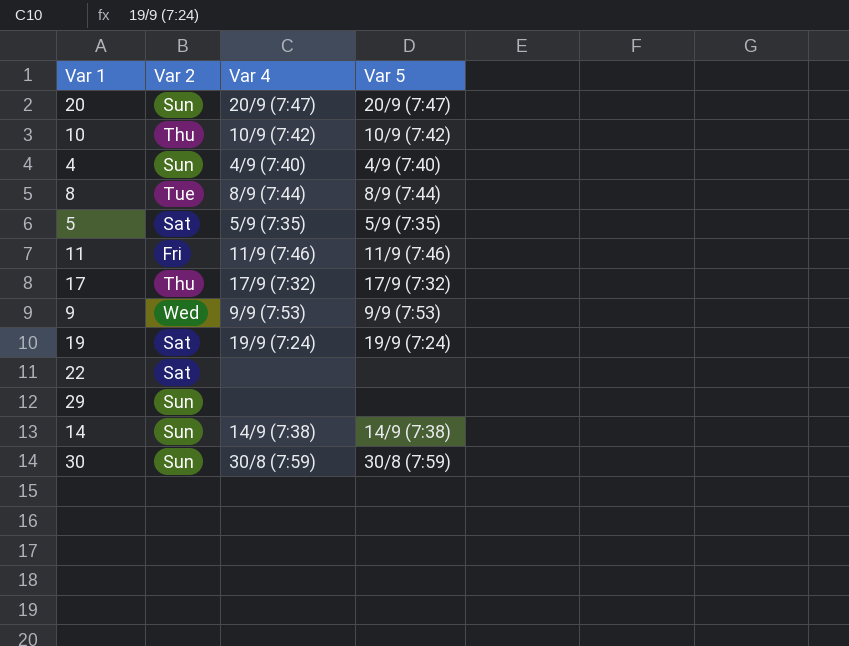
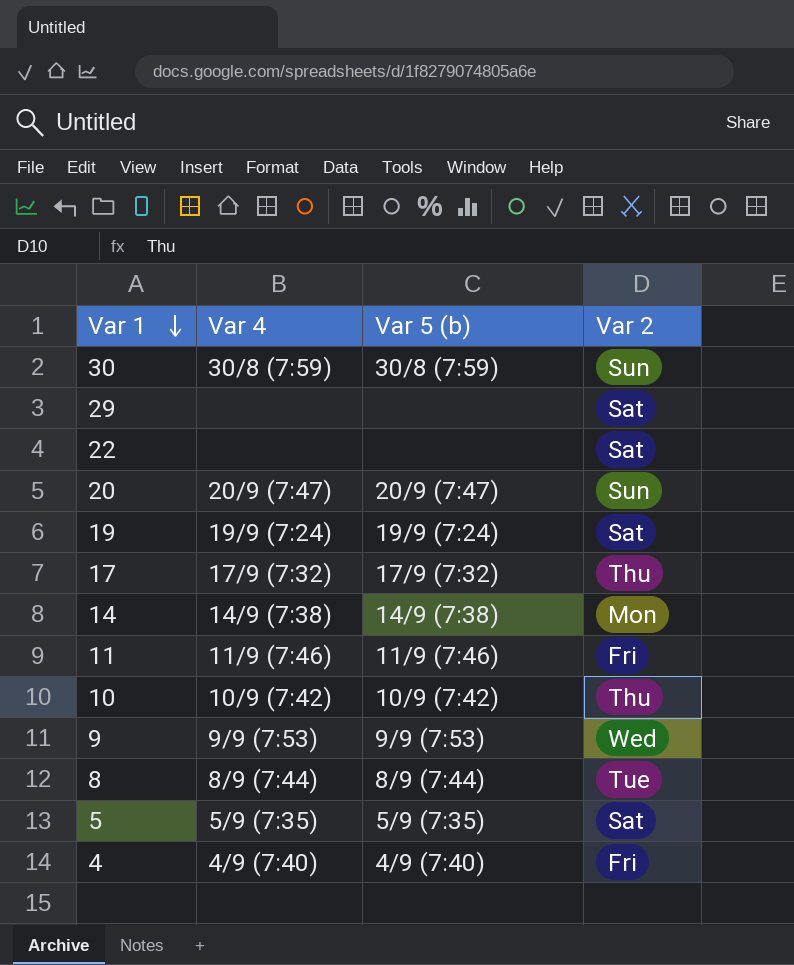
row order: none -> Var 1 descending
column name: Var 5 -> Var 5 (b)
column Var 2 | position: 2 -> 4
29 | Var 2: Sun -> Sat
14 | Var 2: Sun -> Mon
4 | Var 2: Sun -> Fri

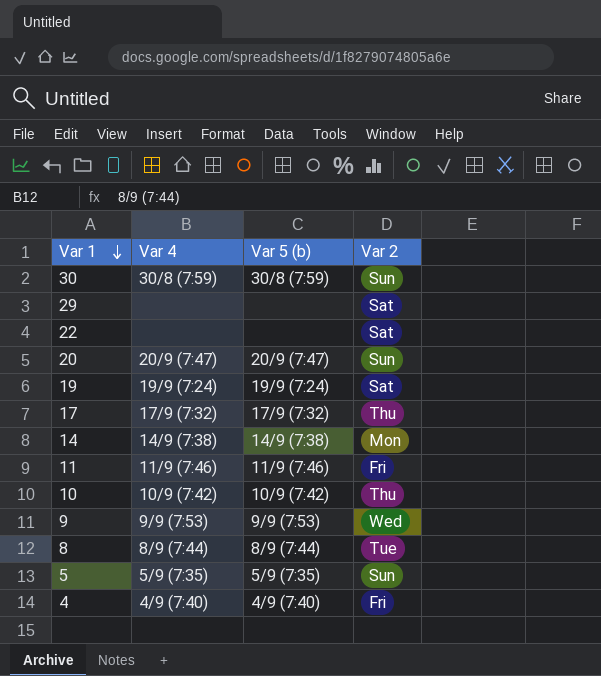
5 | Var 2: Sat -> Sun

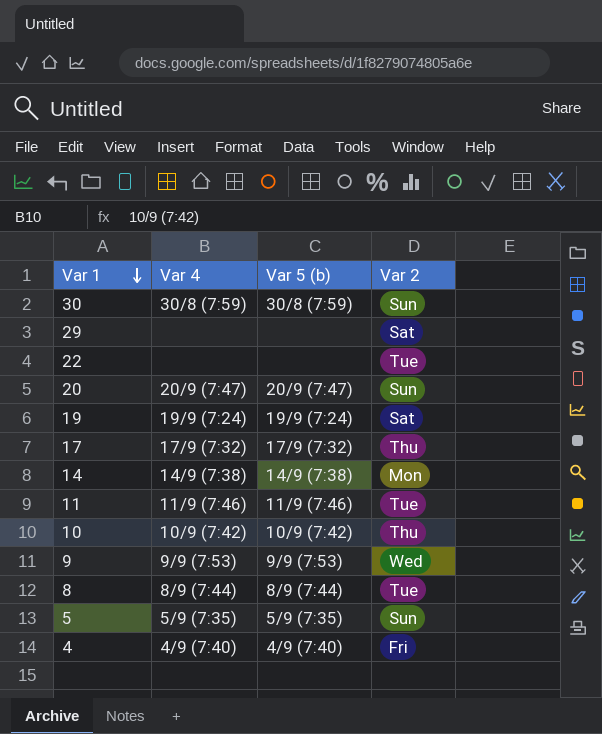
22 | Var 2: Sat -> Tue
11 | Var 2: Fri -> Tue

